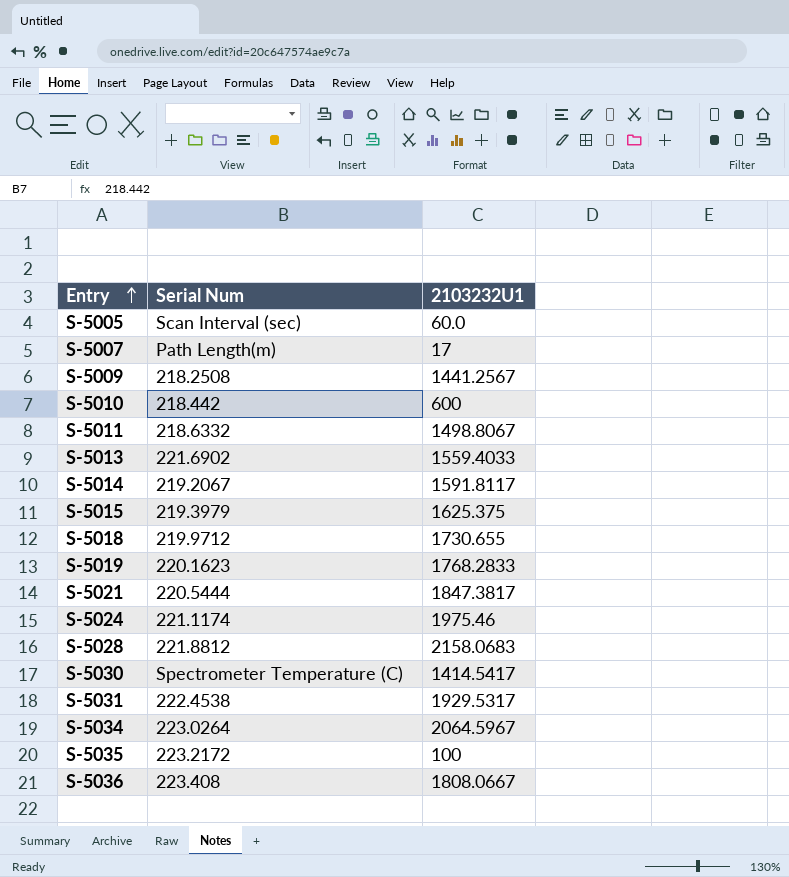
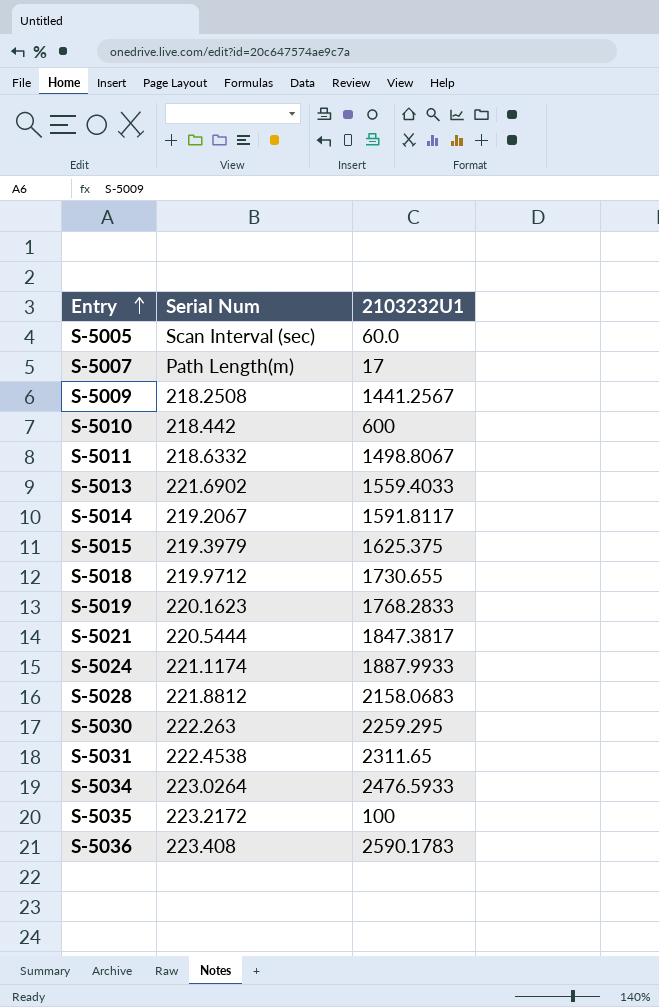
S-5024 | 2103232U1: 1975.46 -> 1887.9933
S-5030 | Serial Num: Spectrometer Temperature (C) -> 222.263
S-5030 | 2103232U1: 1414.5417 -> 2259.295
S-5031 | 2103232U1: 1929.5317 -> 2311.65
S-5034 | 2103232U1: 2064.5967 -> 2476.5933
S-5036 | 2103232U1: 1808.0667 -> 2590.1783

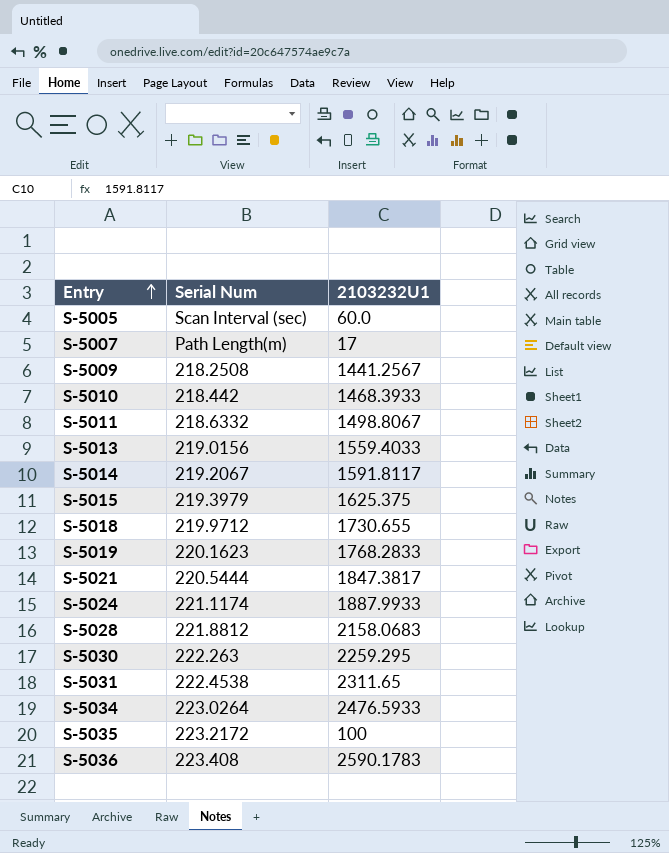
S-5010 | 2103232U1: 600 -> 1468.3933
S-5013 | Serial Num: 221.6902 -> 219.0156

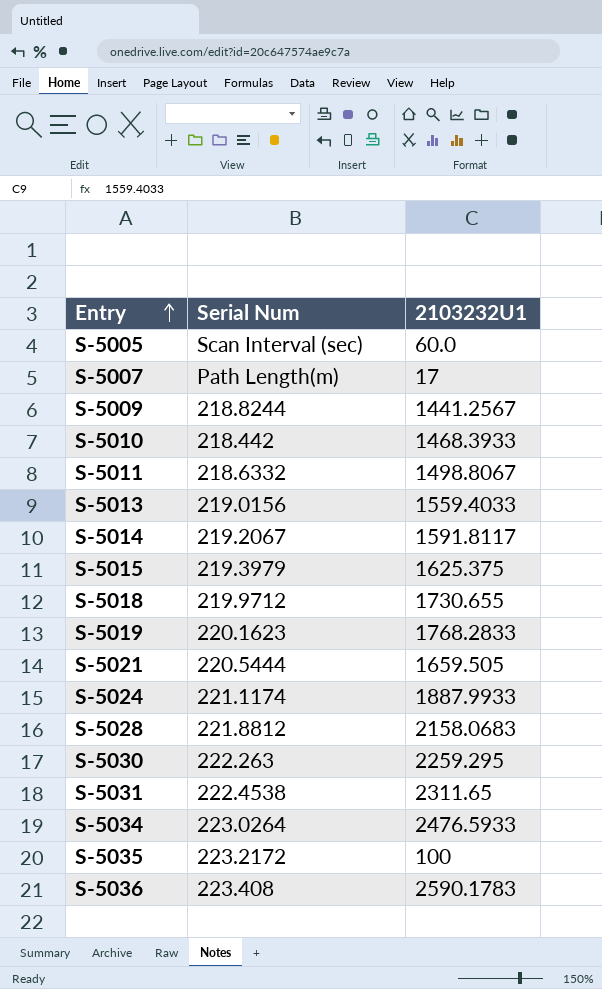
S-5009 | Serial Num: 218.2508 -> 218.8244
S-5021 | 2103232U1: 1847.3817 -> 1659.505

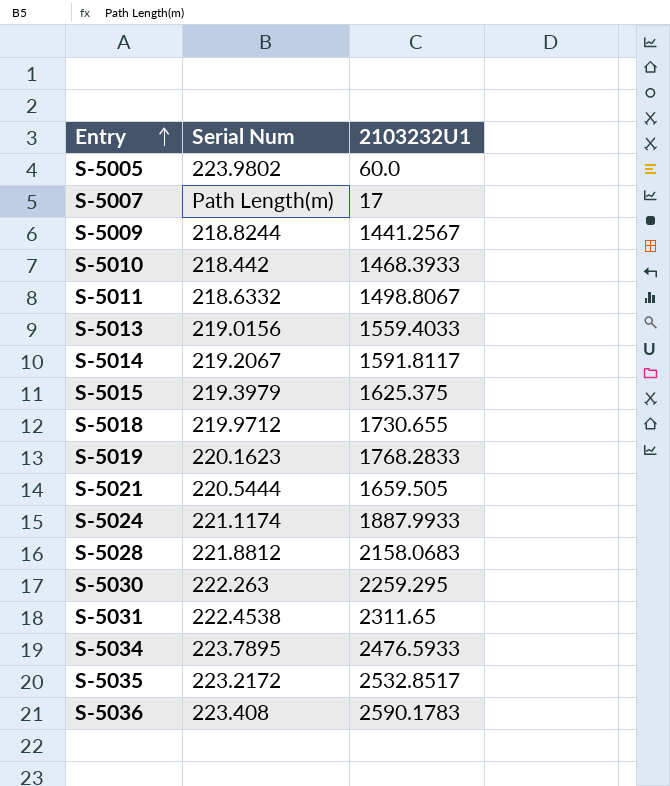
S-5005 | Serial Num: Scan Interval (sec) -> 223.9802
S-5034 | Serial Num: 223.0264 -> 223.7895
S-5035 | 2103232U1: 100 -> 2532.8517

